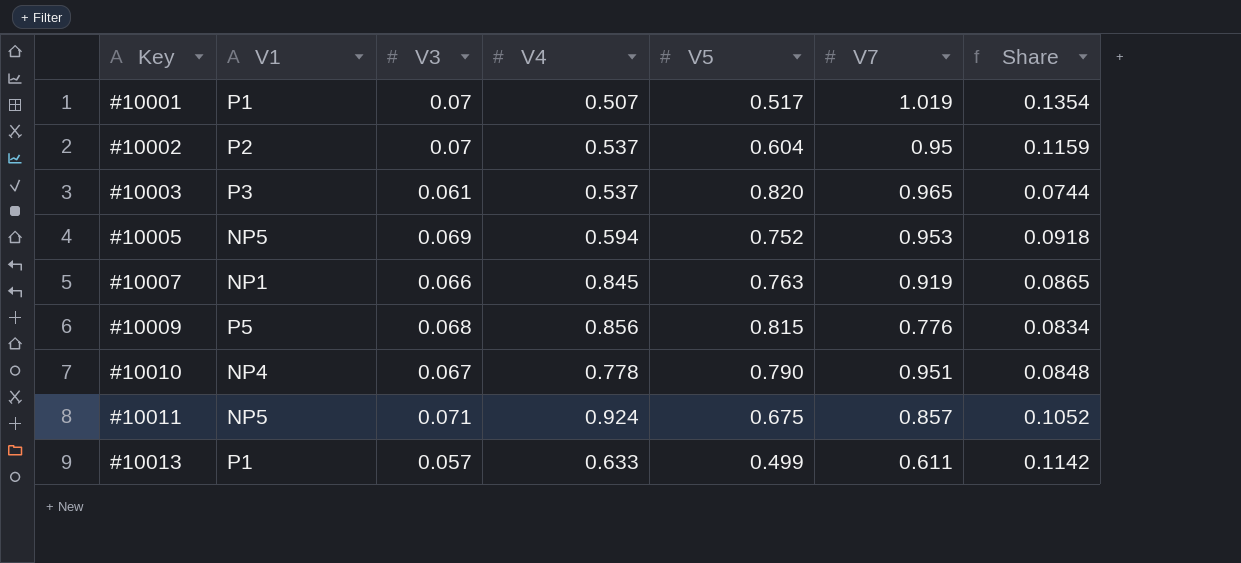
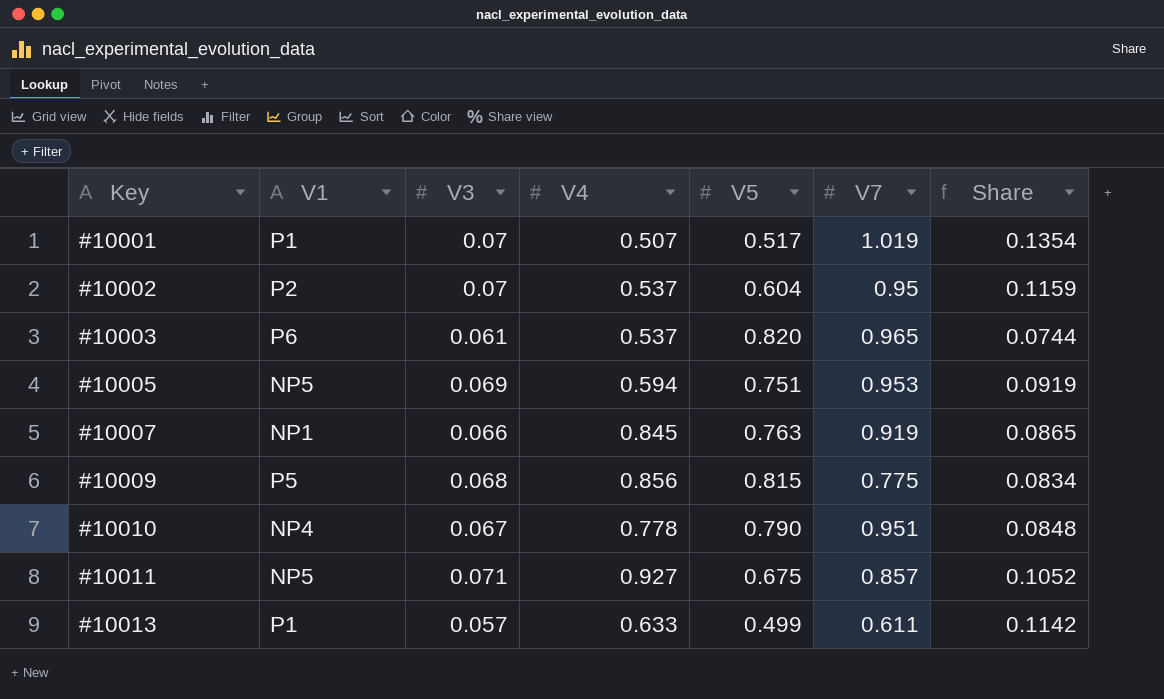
#10003 | V1: P3 -> P6
#10005 | V5: 0.752 -> 0.751
#10005 | Share: 0.0918 -> 0.0919
#10009 | V7: 0.776 -> 0.775
#10011 | V4: 0.924 -> 0.927

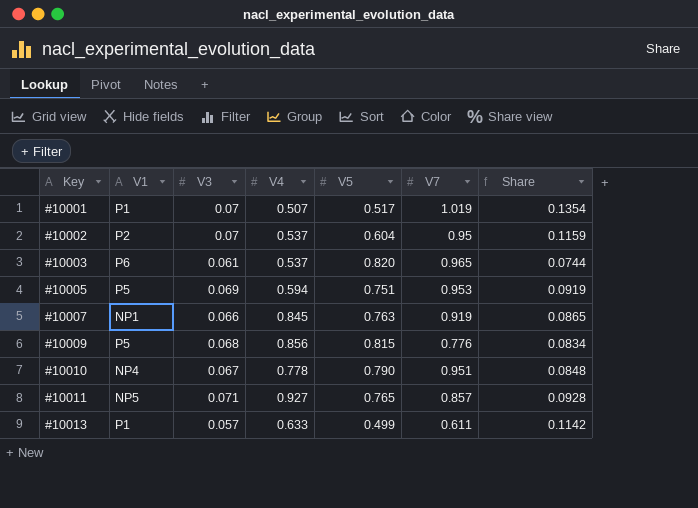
#10005 | V1: NP5 -> P5
#10009 | V7: 0.775 -> 0.776
#10011 | V5: 0.675 -> 0.765
#10011 | Share: 0.1052 -> 0.0928

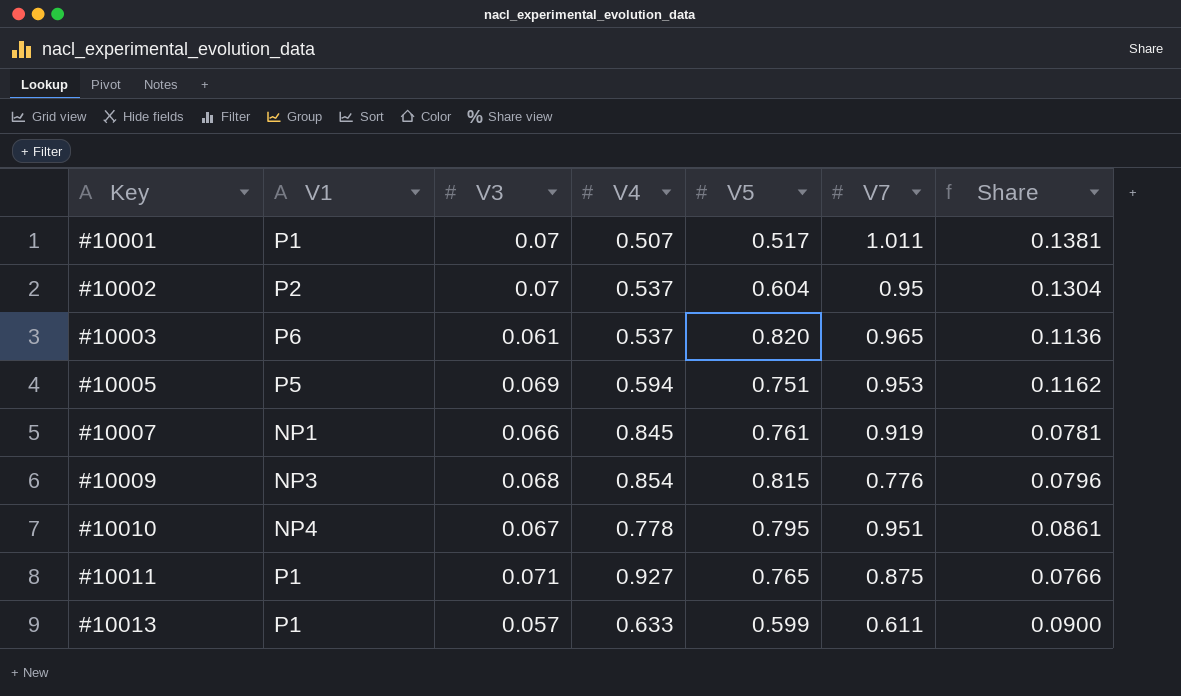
column Share | formula: [V3] / [V5] -> [V3] / [V4]
#10001 | V7: 1.019 -> 1.011
#10007 | V5: 0.763 -> 0.761
#10009 | V1: P5 -> NP3
#10009 | V4: 0.856 -> 0.854
#10010 | V5: 0.790 -> 0.795
#10011 | V1: NP5 -> P1
#10011 | V7: 0.857 -> 0.875
#10013 | V5: 0.499 -> 0.599

